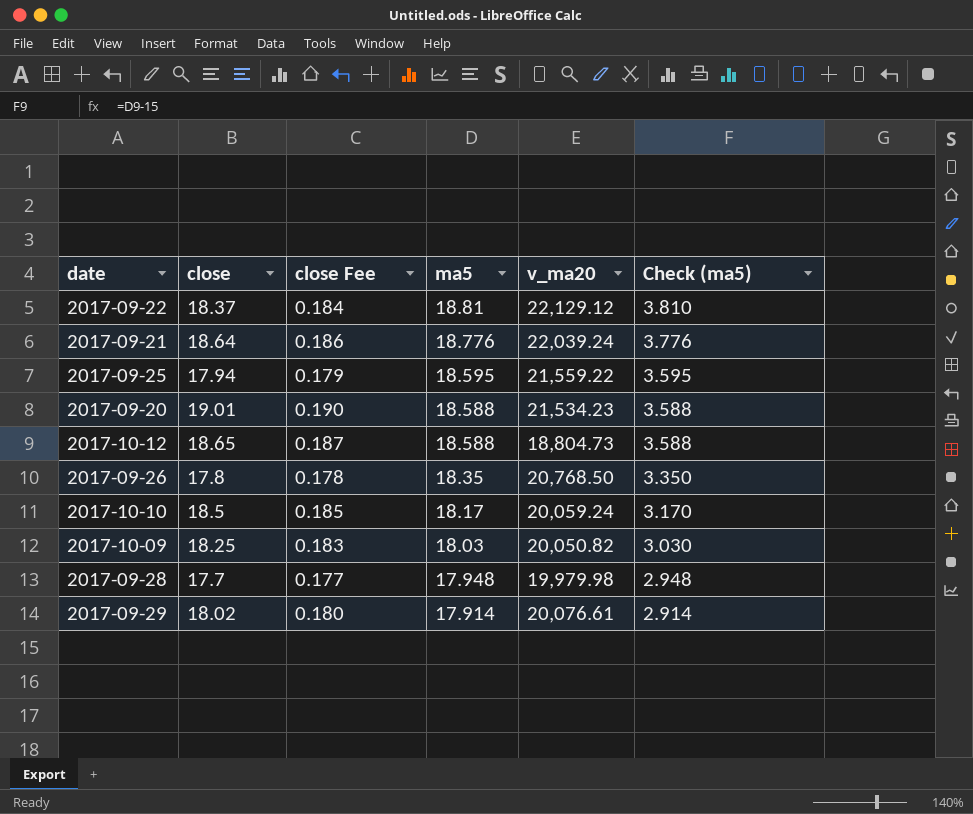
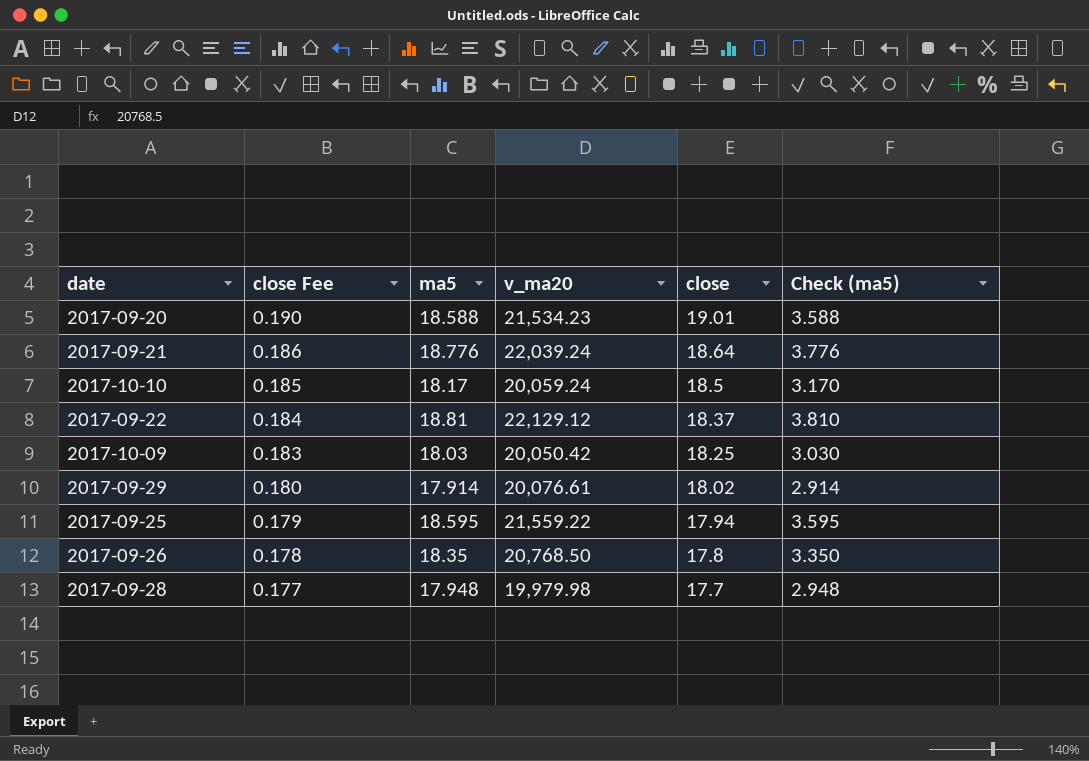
row order: ma5 descending -> close Fee descending
column close | position: 2 -> 5
row 2017-10-12: 18.65 | 0.187 | 18.588 | 18,804.73 | 3.588 -> none
2017-10-09 | v_ma20: 20,050.82 -> 20,050.42

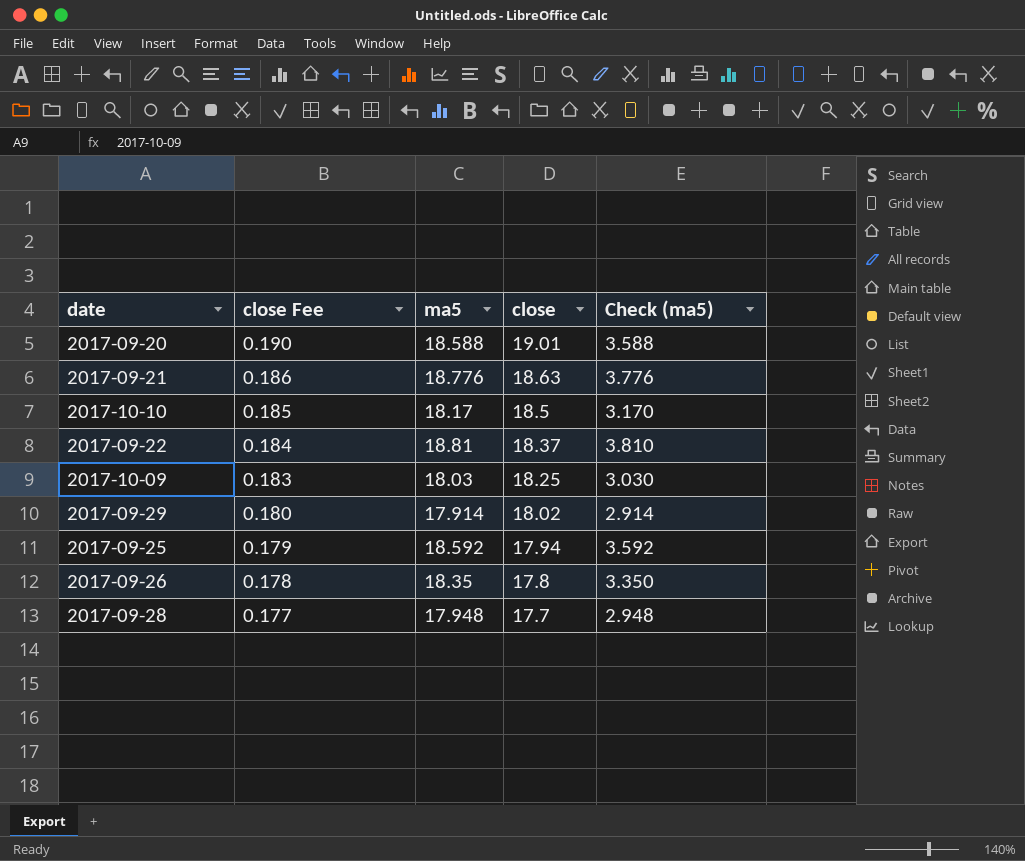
column v_ma20 | position: 4 -> none
2017-09-21 | close: 18.64 -> 18.63
2017-09-25 | ma5: 18.595 -> 18.592
2017-09-25 | Check (ma5): 3.595 -> 3.592

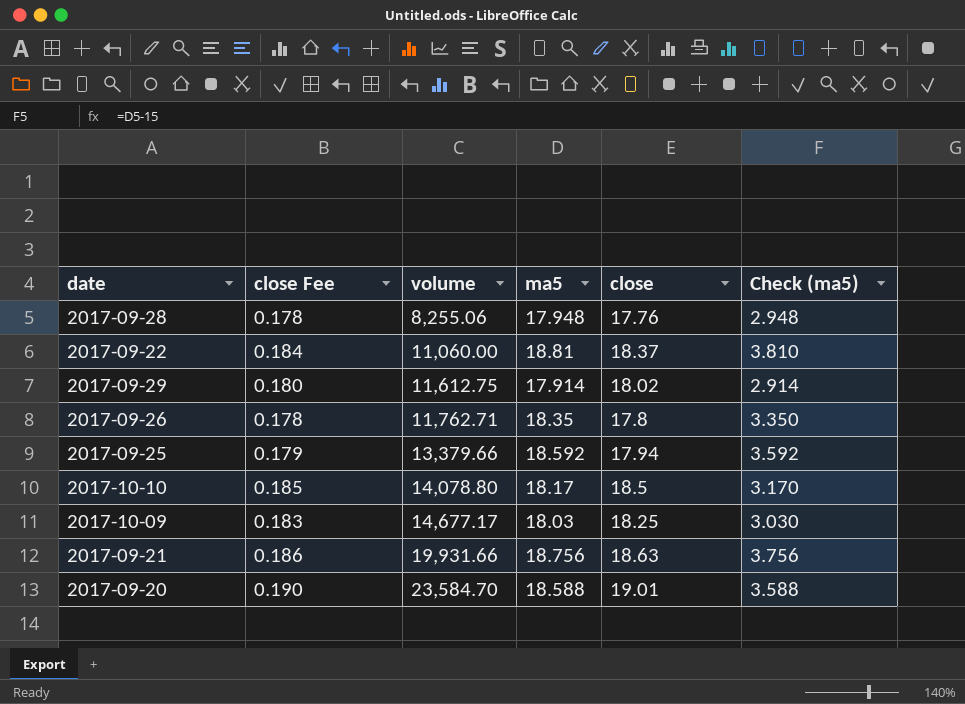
row order: close Fee descending -> volume ascending
column volume | position: none -> 3
2017-09-28 | close Fee: 0.177 -> 0.178
2017-09-28 | close: 17.7 -> 17.76
2017-09-21 | ma5: 18.776 -> 18.756
2017-09-21 | Check (ma5): 3.776 -> 3.756

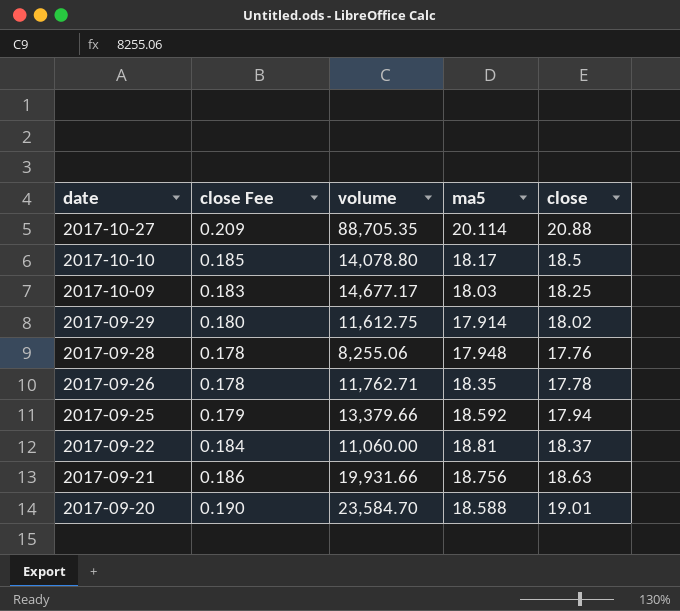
row order: volume ascending -> date descending
column Check (ma5) | formula: [ma5] - 15 -> none
row 2017-10-27: none -> 0.209 | 88,705.35 | 20.114 | 20.88
2017-09-26 | close: 17.8 -> 17.78

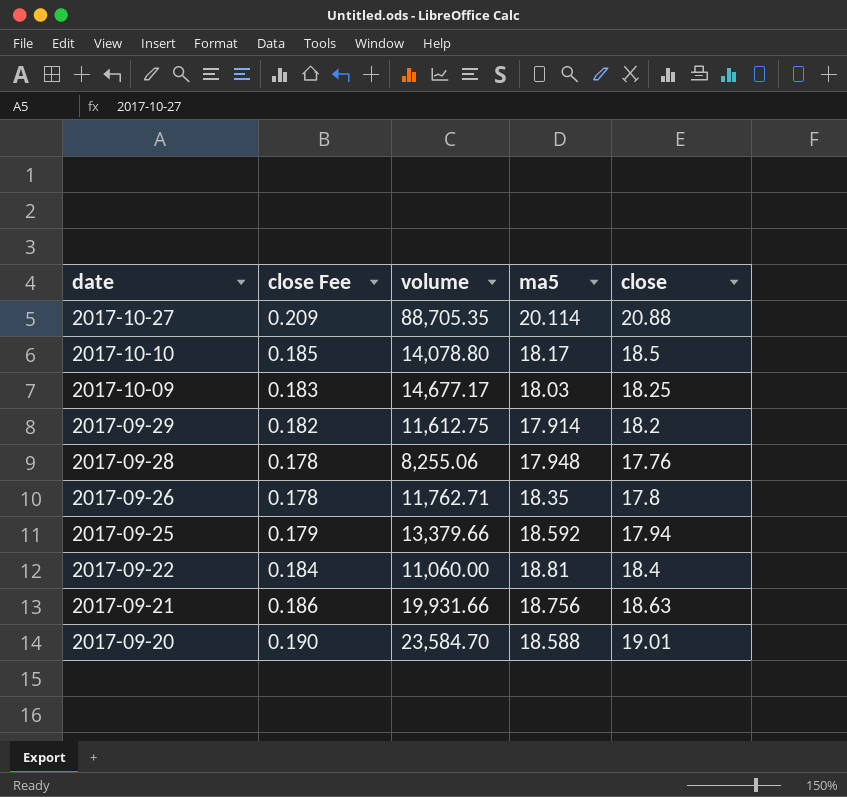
2017-09-29 | close Fee: 0.180 -> 0.182
2017-09-29 | close: 18.02 -> 18.2
2017-09-26 | close: 17.78 -> 17.8
2017-09-22 | close: 18.37 -> 18.4

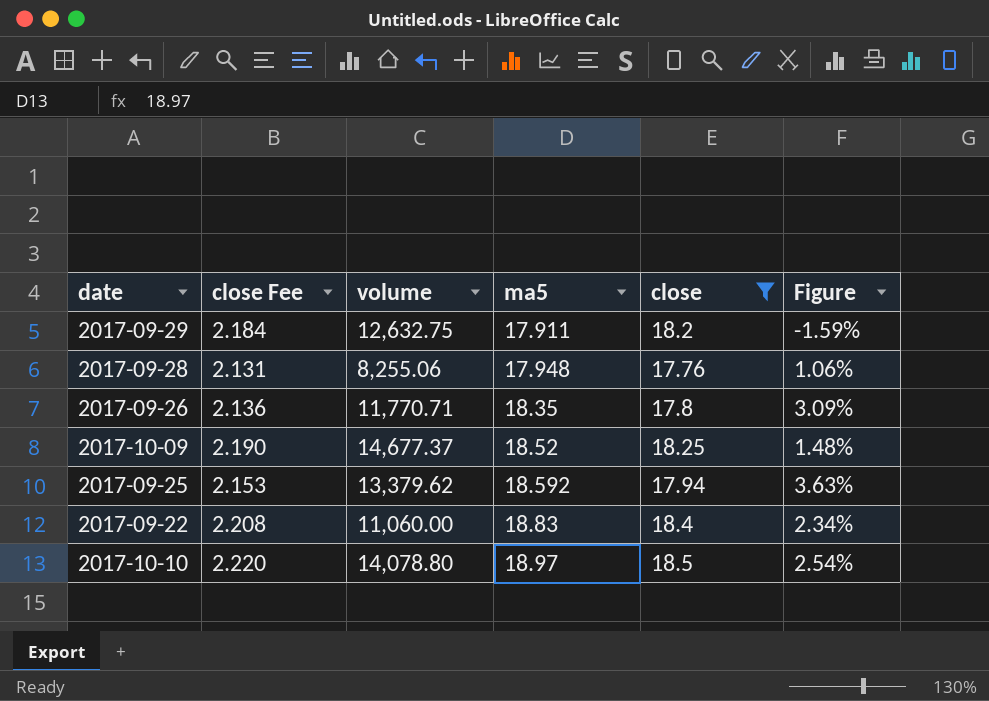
filter: none -> close <= 18.5
row order: date descending -> ma5 ascending
column close Fee | formula: [close] * 0.01 -> [close] * 0.12
column Figure | formula: none -> ([ma5] - [close]) / [close]
2017-09-29 | volume: 11,612.75 -> 12,632.75
2017-09-29 | ma5: 17.914 -> 17.911
2017-09-26 | volume: 11,762.71 -> 11,770.71
2017-10-09 | volume: 14,677.17 -> 14,677.37
2017-10-09 | ma5: 18.03 -> 18.52
2017-09-25 | volume: 13,379.66 -> 13,379.62
2017-09-22 | ma5: 18.81 -> 18.83
2017-10-10 | ma5: 18.17 -> 18.97

